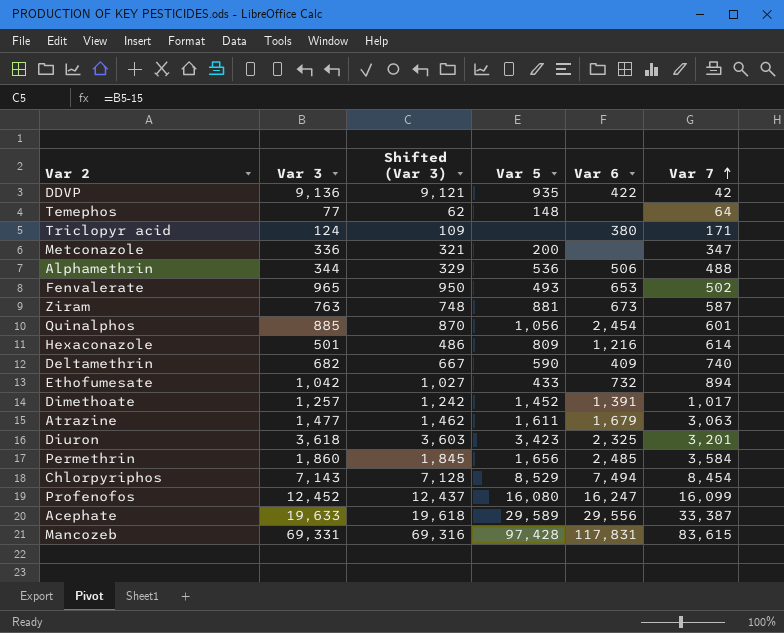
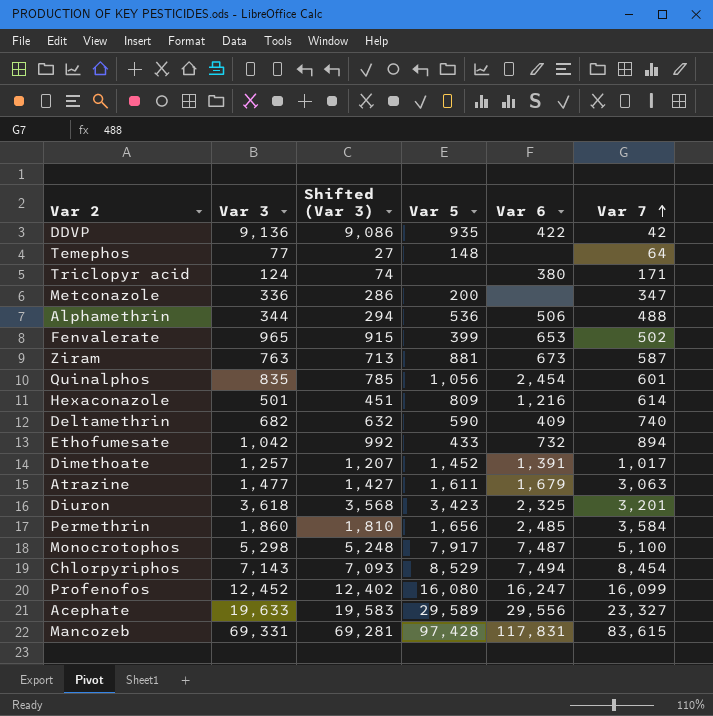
column Shifted (Var 3) | formula: [Var 3] - 15 -> [Var 3] - 50
Fenvalerate | Var 5: 493 -> 399
Quinalphos | Var 3: 885 -> 835
row Monocrotophos: none -> 5,298 | 5,248 | 7,917 | 7,487 | 5,100
Acephate | Var 7: 33,387 -> 23,327

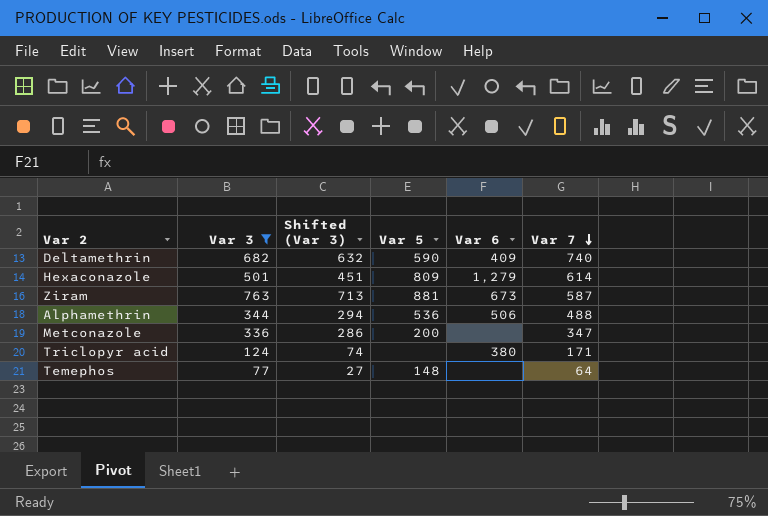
filter: none -> Var 3 <= 763
row order: Var 7 ascending -> Var 7 descending
Hexaconazole | Var 6: 1,216 -> 1,279

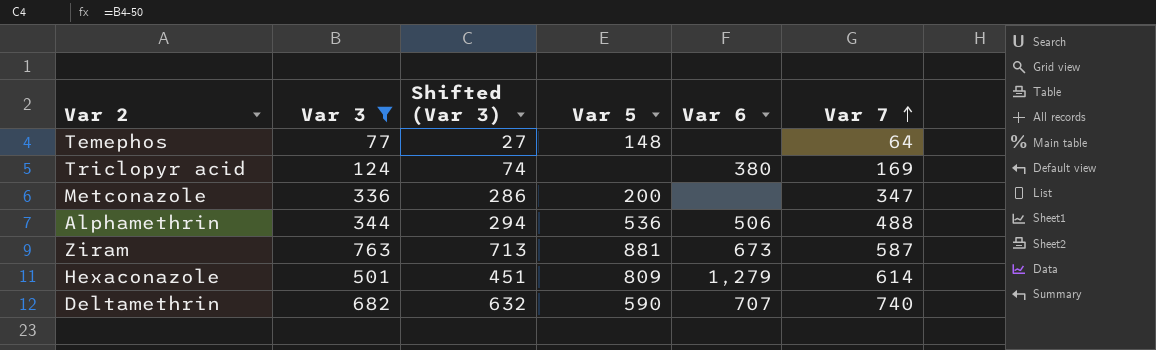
row order: Var 7 descending -> Var 7 ascending
Triclopyr acid | Var 7: 171 -> 169
Deltamethrin | Var 6: 409 -> 707

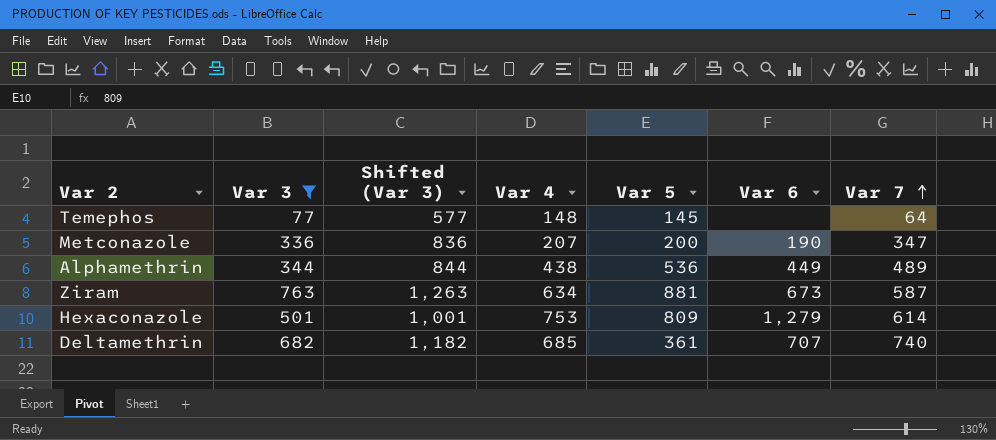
column Shifted (Var 3) | formula: [Var 3] - 50 -> [Var 3] + 500
column Var 4 | position: none -> 4
row Triclopyr acid: 124 | 74 | none | 380 | 169 -> none
Temephos | Var 5: 148 -> 145
Metconazole | Var 6: none -> 190
Alphamethrin | Var 6: 506 -> 449
Alphamethrin | Var 7: 488 -> 489
Deltamethrin | Var 5: 590 -> 361

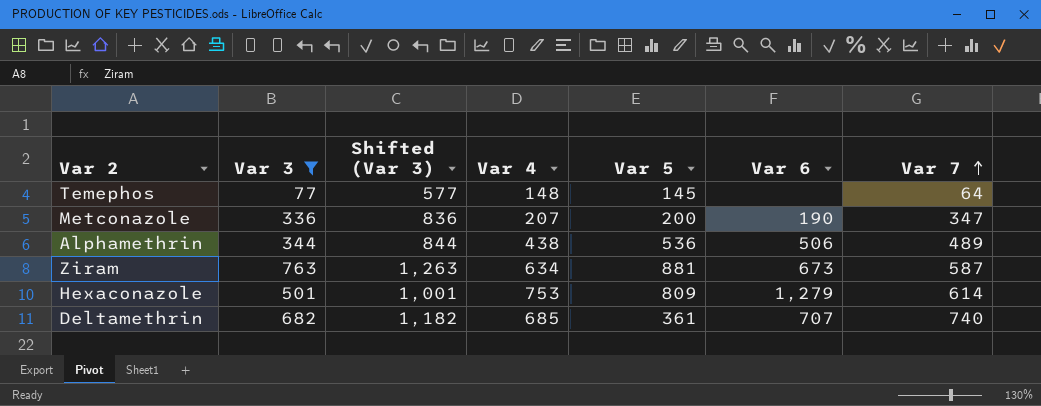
Alphamethrin | Var 6: 449 -> 506

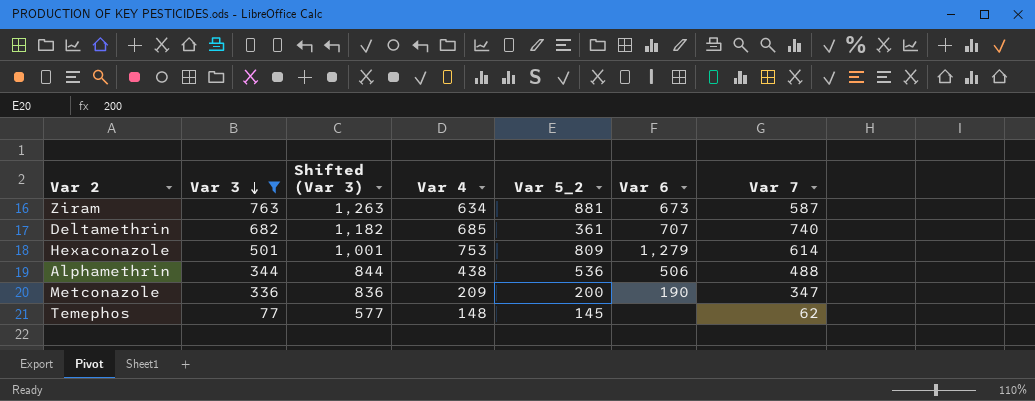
row order: Var 7 ascending -> Var 3 descending
column name: Var 5 -> Var 5_2
Alphamethrin | Var 7: 489 -> 488
Metconazole | Var 4: 207 -> 209
Temephos | Var 7: 64 -> 62

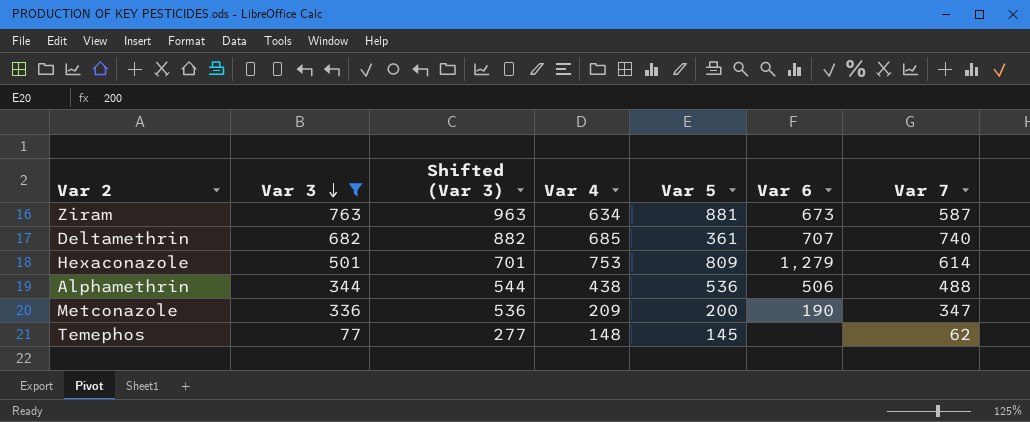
column Shifted (Var 3) | formula: [Var 3] + 500 -> [Var 3] + 200
column name: Var 5_2 -> Var 5

